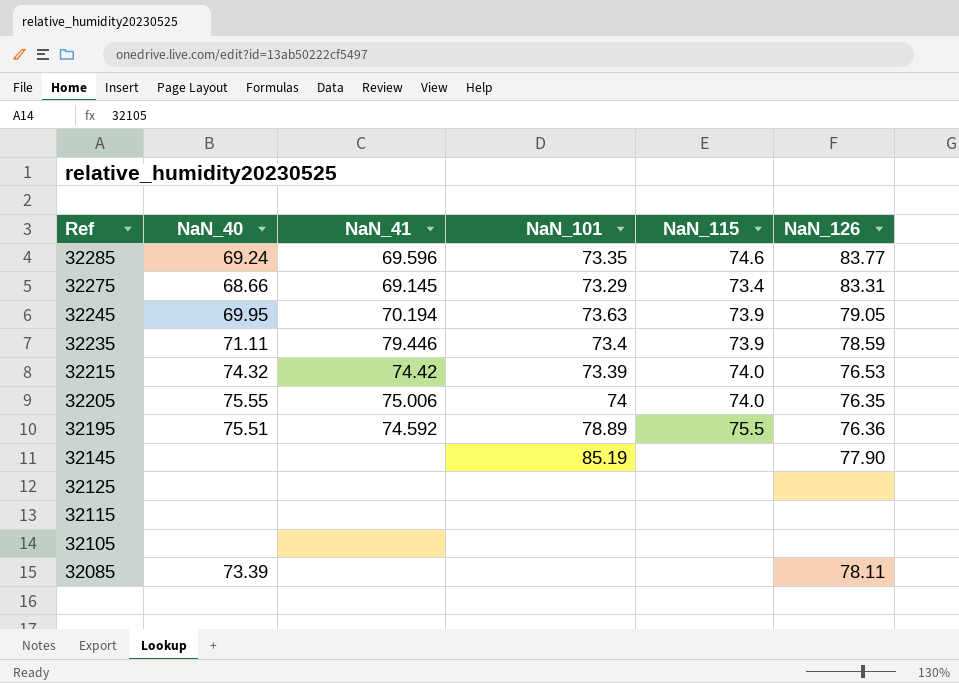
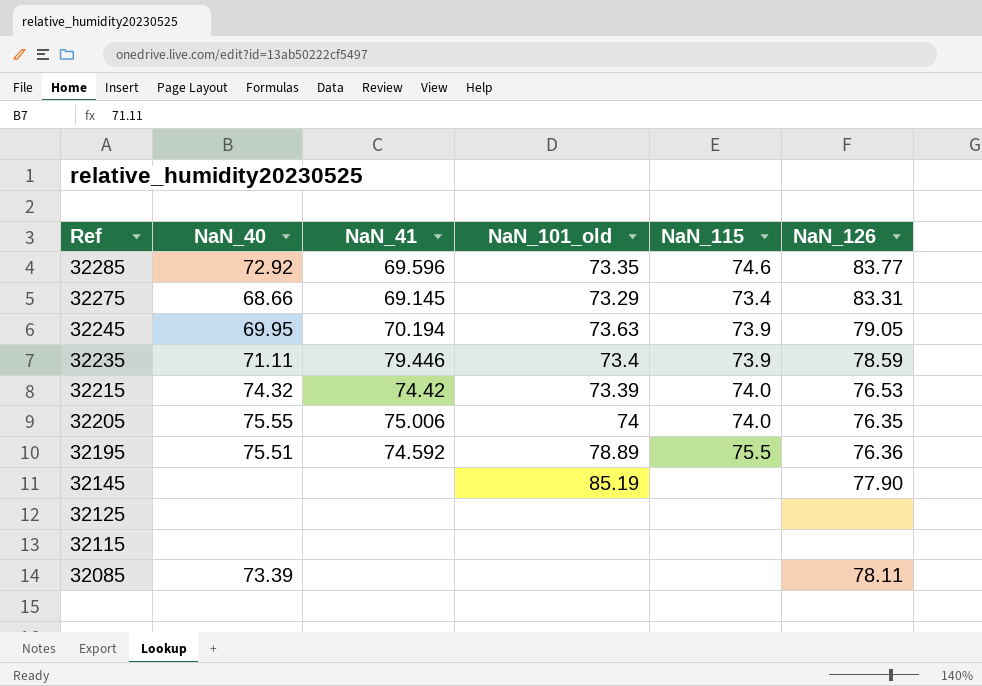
column name: NaN_101 -> NaN_101_old
row 32105: none | none | none | none | none -> none
32285 | NaN_40: 69.24 -> 72.92

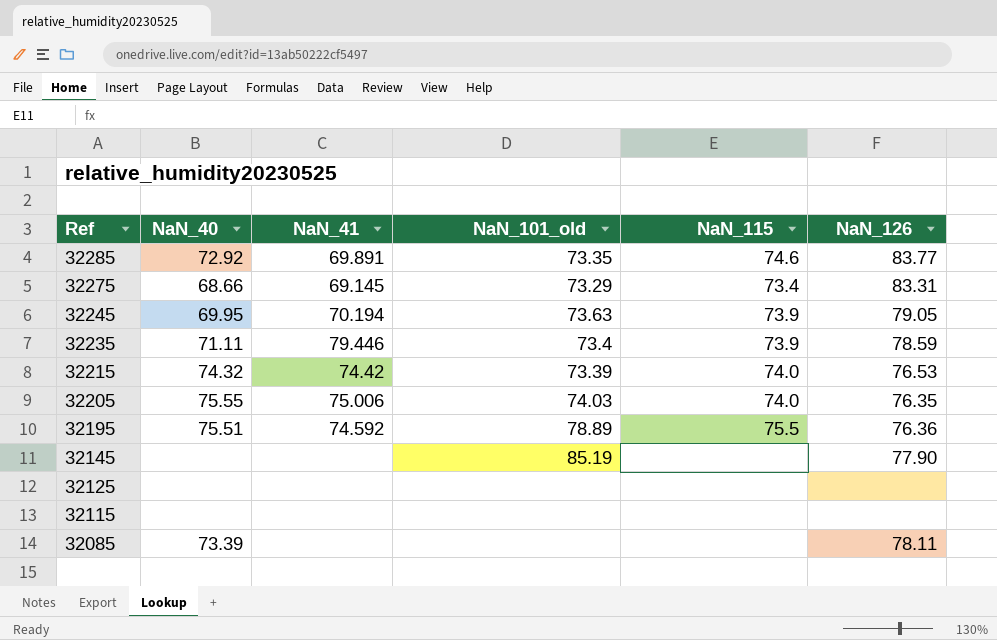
32285 | NaN_41: 69.596 -> 69.891
32205 | NaN_101_old: 74 -> 74.03

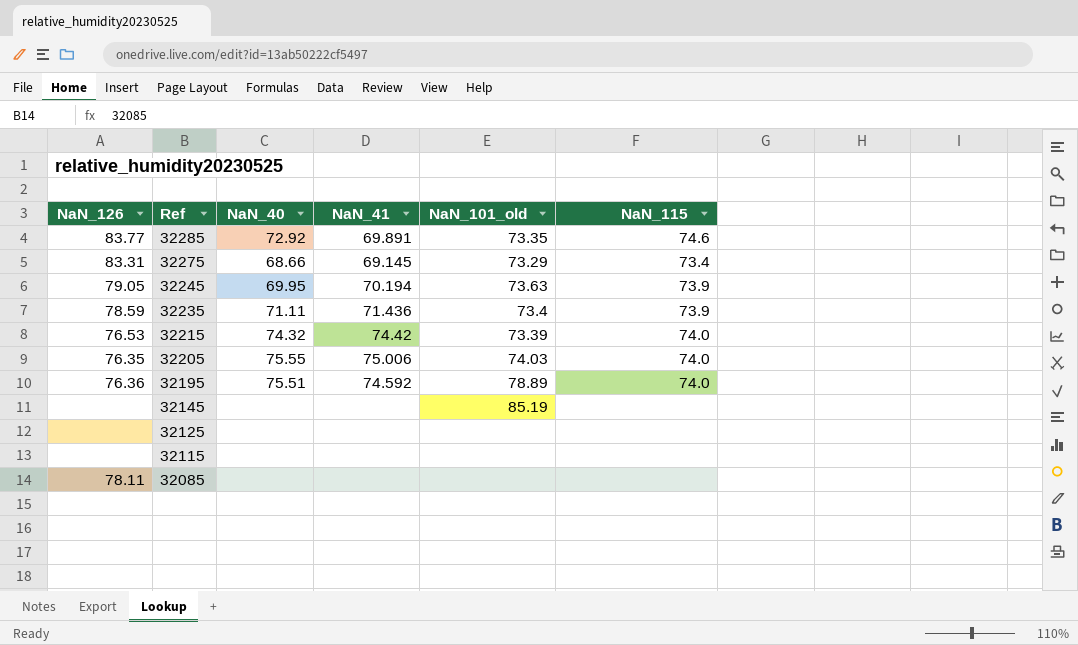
column NaN_126 | position: 6 -> 1
32235 | NaN_41: 79.446 -> 71.436
32195 | NaN_115: 75.5 -> 74.0
32145 | NaN_126: 77.90 -> none
32085 | NaN_40: 73.39 -> none

